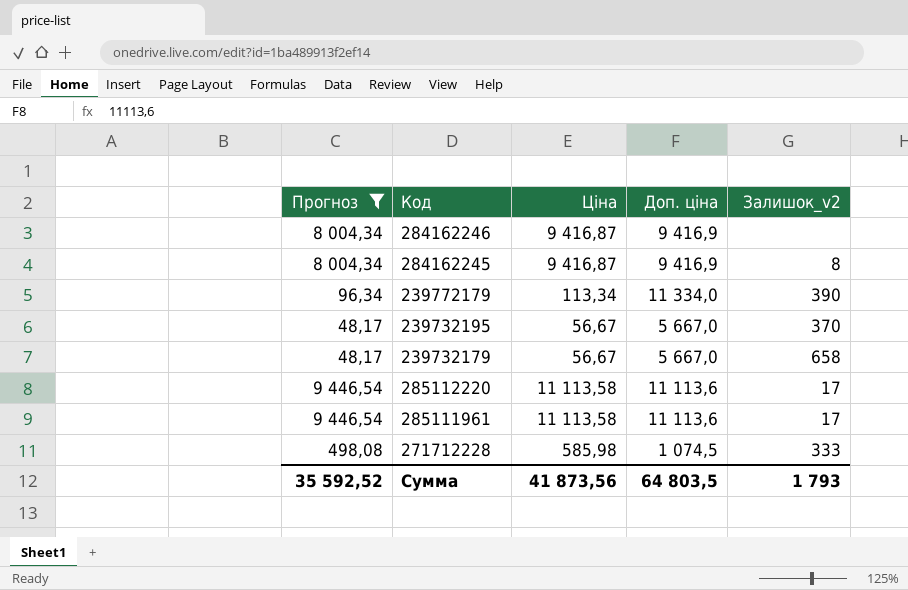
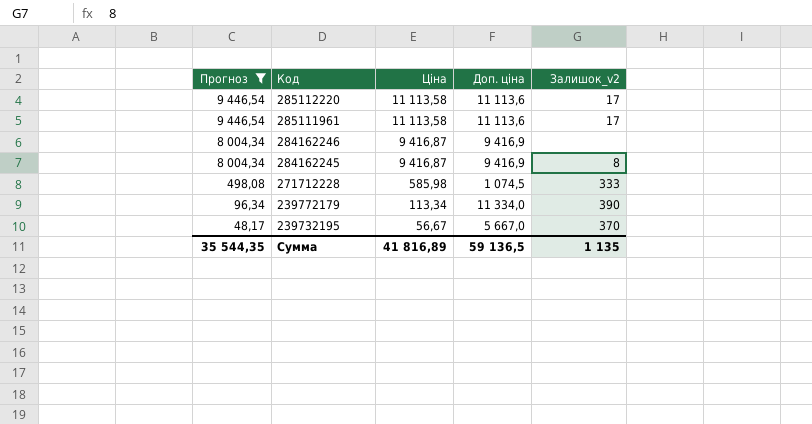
row order: none -> Прогноз descending
row 239732179: 48,17 | 56,67 | 5 667,0 | 658 -> none
Сумма | Прогноз: 35 592,52 -> 35 544,35
Сумма | Ціна: 41 873,56 -> 41 816,89
Сумма | Доп. ціна: 64 803,5 -> 59 136,5
Сумма | Залишок_v2: 1 793 -> 1 135

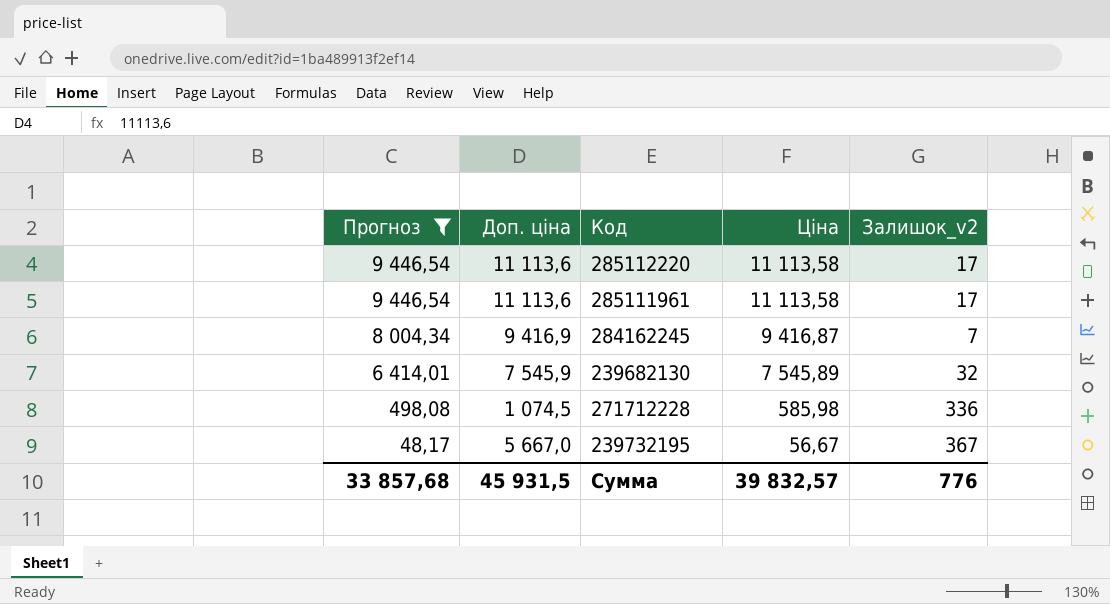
column Доп. ціна | position: 4 -> 2
row 284162246: 8 004,34 | 9 416,87 | 9 416,9 | none -> none
row 239772179: 96,34 | 113,34 | 11 334,0 | 390 -> none
284162245 | Залишок_v2: 8 -> 7
row 239682130: none -> 6 414,01 | 7 545,9 | 7 545,89 | 32
271712228 | Залишок_v2: 333 -> 336
239732195 | Залишок_v2: 370 -> 367
Сумма | Прогноз: 35 544,35 -> 33 857,68
Сумма | Доп. ціна: 59 136,5 -> 45 931,5
Сумма | Ціна: 41 816,89 -> 39 832,57
Сумма | Залишок_v2: 1 135 -> 776

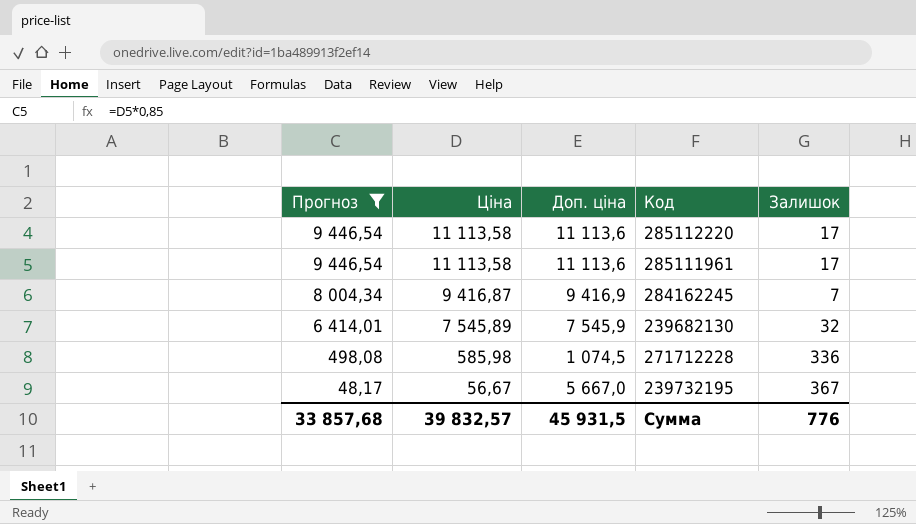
column Ціна | position: 4 -> 2
column name: Залишок_v2 -> Залишок

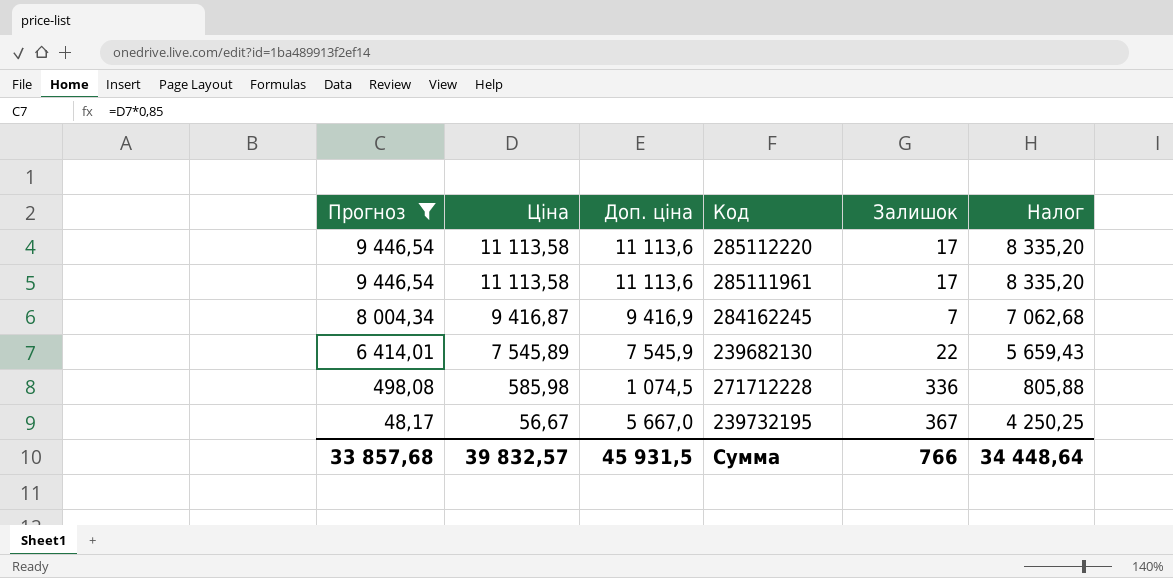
column Налог | formula: none -> [Доп. ціна] * 0,75
239682130 | Залишок: 32 -> 22
Сумма | Залишок: 776 -> 766

